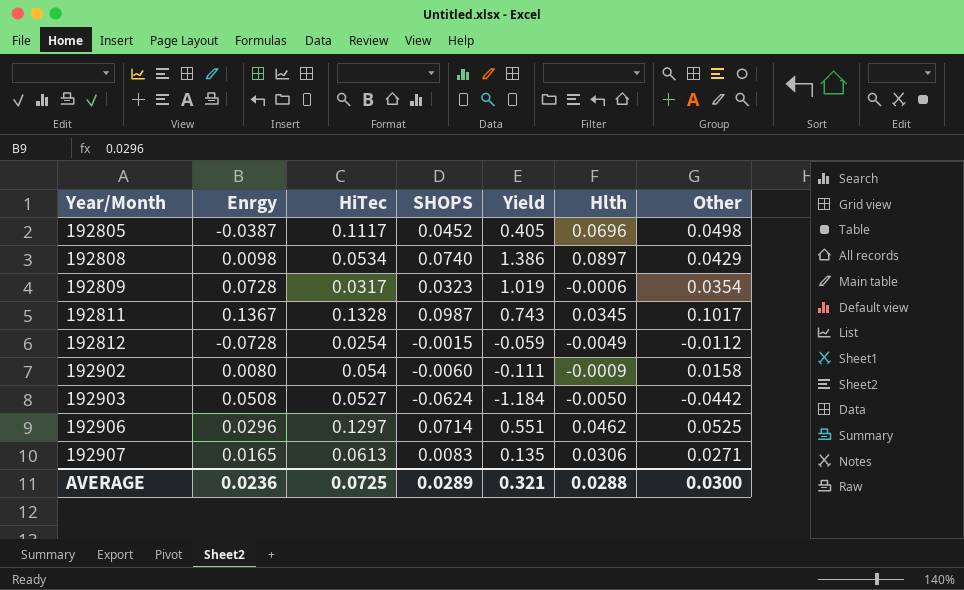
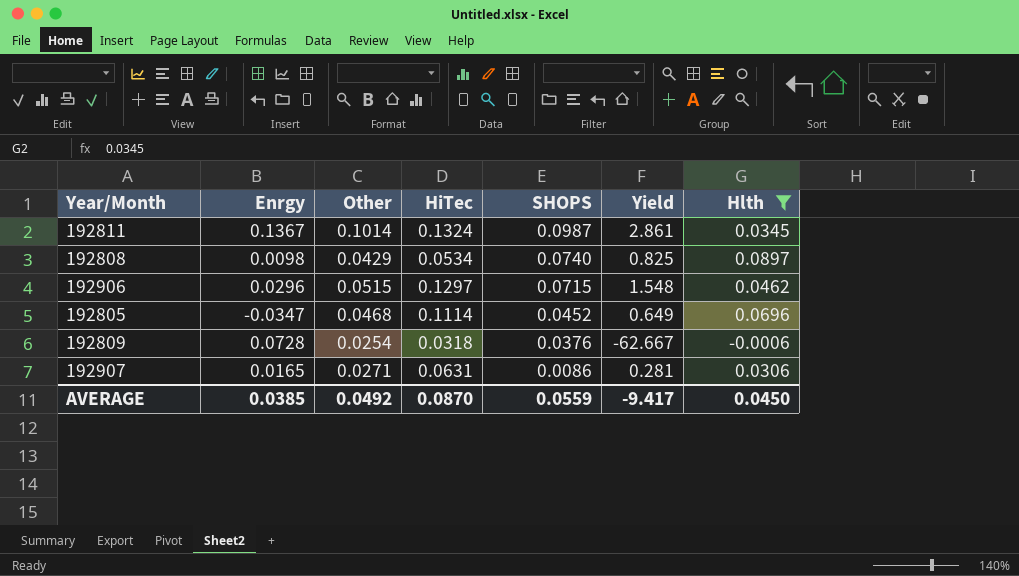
filter: none -> Hlth >= -0.0006
row order: Year/Month ascending -> SHOPS descending
column Other | position: 7 -> 3
column Yield | formula: [SHOPS] / [HiTec] -> [SHOPS] / [Hlth]
192811 | Other: 0.1017 -> 0.1014
192811 | HiTec: 0.1328 -> 0.1324
192906 | Other: 0.0525 -> 0.0515
192906 | SHOPS: 0.0714 -> 0.0715
192805 | Enrgy: -0.0387 -> -0.0347
192805 | Other: 0.0498 -> 0.0468
192805 | HiTec: 0.1117 -> 0.1114
192809 | Other: 0.0354 -> 0.0254
192809 | HiTec: 0.0317 -> 0.0318
192809 | SHOPS: 0.0323 -> 0.0376
192907 | HiTec: 0.0613 -> 0.0631
192907 | SHOPS: 0.0083 -> 0.0086
AVERAGE | Enrgy: 0.0236 -> 0.0385
AVERAGE | Other: 0.0300 -> 0.0492
AVERAGE | HiTec: 0.0725 -> 0.0870
AVERAGE | SHOPS: 0.0289 -> 0.0559
AVERAGE | Yield: 0.321 -> -9.417
AVERAGE | Hlth: 0.0288 -> 0.0450

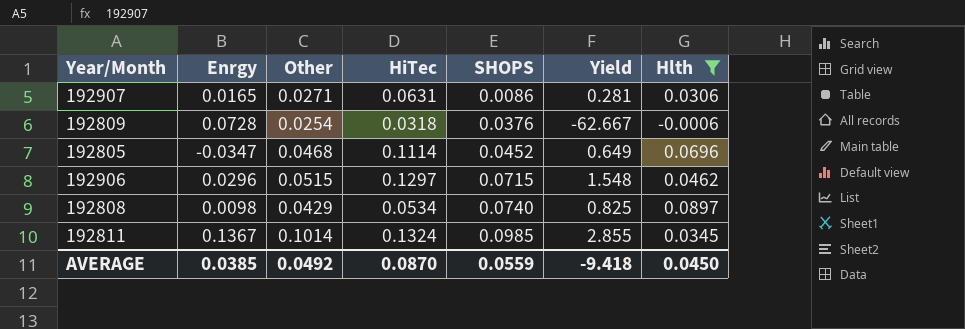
row order: SHOPS descending -> SHOPS ascending
192811 | SHOPS: 0.0987 -> 0.0985
192811 | Yield: 2.861 -> 2.855
AVERAGE | Yield: -9.417 -> -9.418

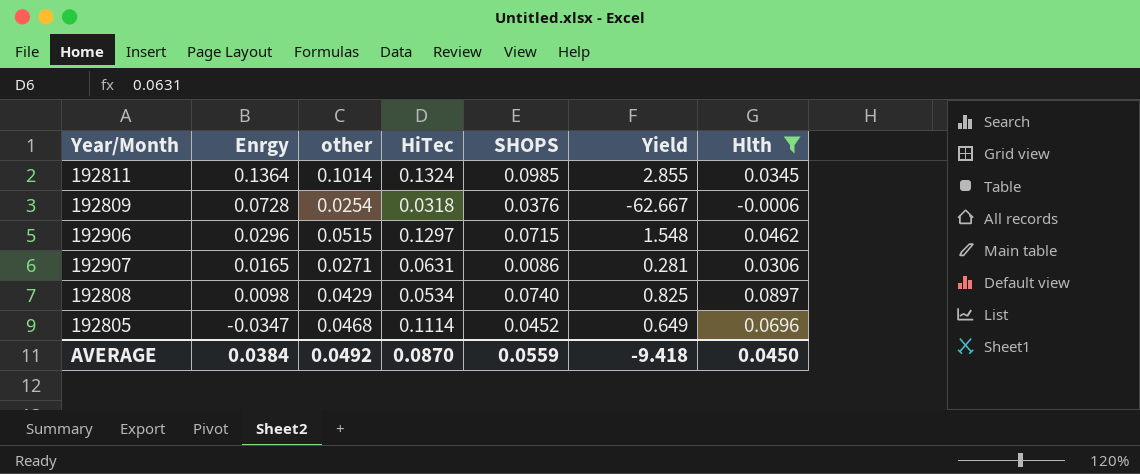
row order: SHOPS ascending -> Enrgy descending
column name: Other -> other
192811 | Enrgy: 0.1367 -> 0.1364
AVERAGE | Enrgy: 0.0385 -> 0.0384

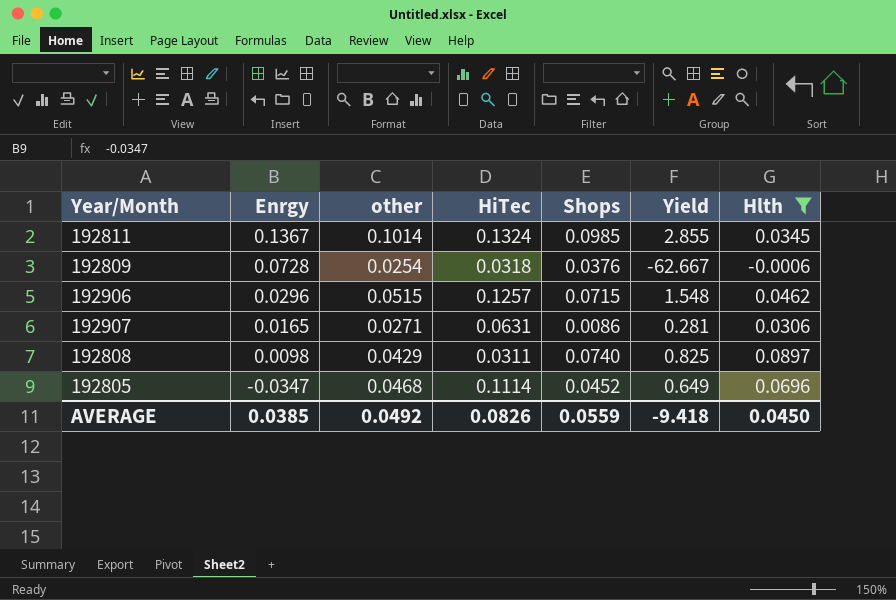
column name: SHOPS -> Shops
192811 | Enrgy: 0.1364 -> 0.1367
192906 | HiTec: 0.1297 -> 0.1257
192808 | HiTec: 0.0534 -> 0.0311
AVERAGE | Enrgy: 0.0384 -> 0.0385
AVERAGE | HiTec: 0.0870 -> 0.0826

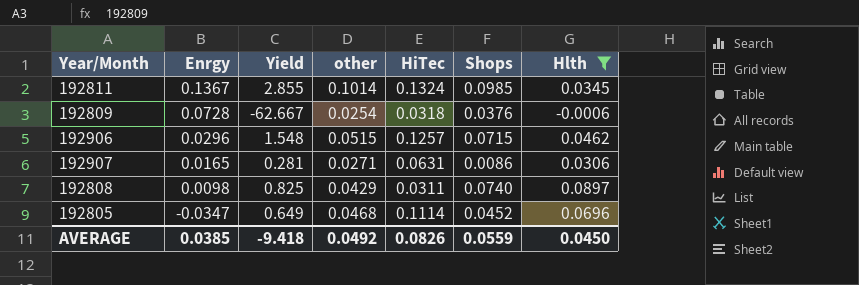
column Yield | position: 6 -> 3

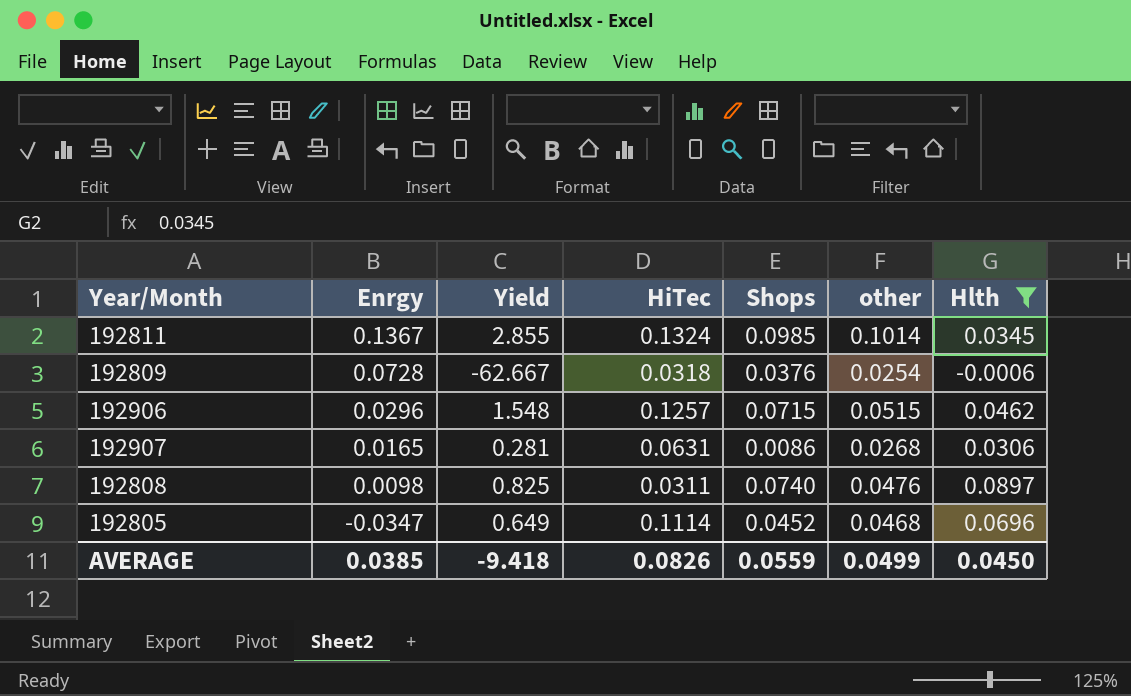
column other | position: 4 -> 6
192907 | other: 0.0271 -> 0.0268
192808 | other: 0.0429 -> 0.0476
AVERAGE | other: 0.0492 -> 0.0499

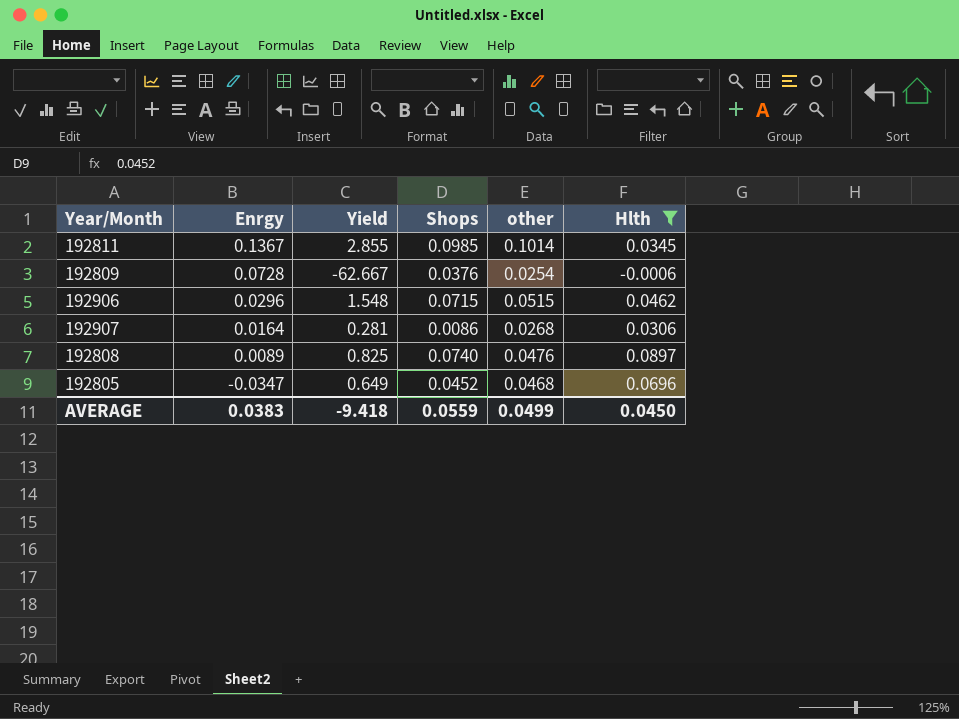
column HiTec | position: 4 -> none
192907 | Enrgy: 0.0165 -> 0.0164
192808 | Enrgy: 0.0098 -> 0.0089
AVERAGE | Enrgy: 0.0385 -> 0.0383

